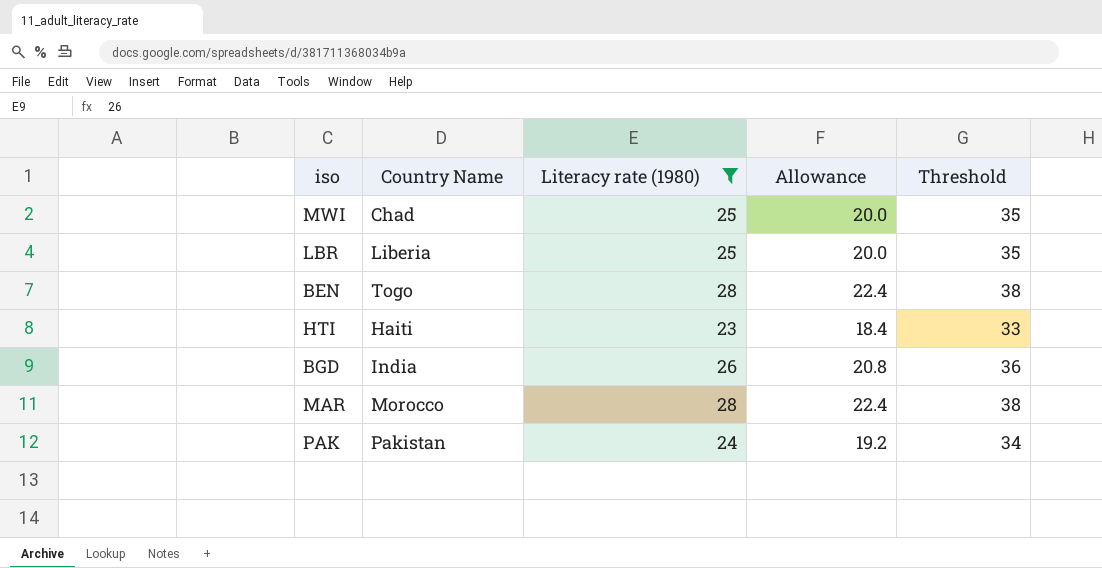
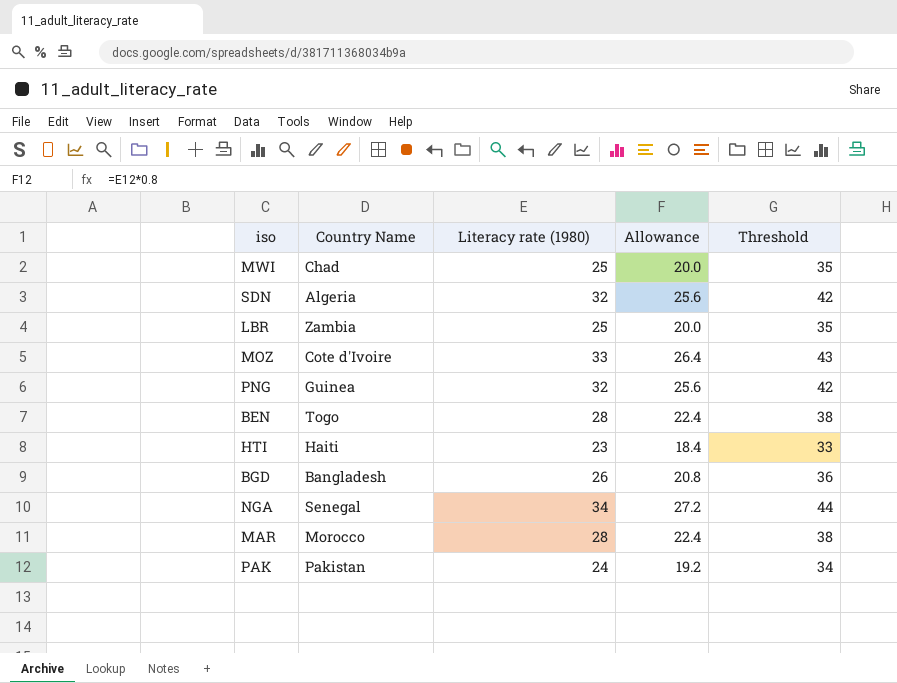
filter: Literacy rate (1980) <= 28 -> none
LBR | Country Name: Liberia -> Zambia
BGD | Country Name: India -> Bangladesh

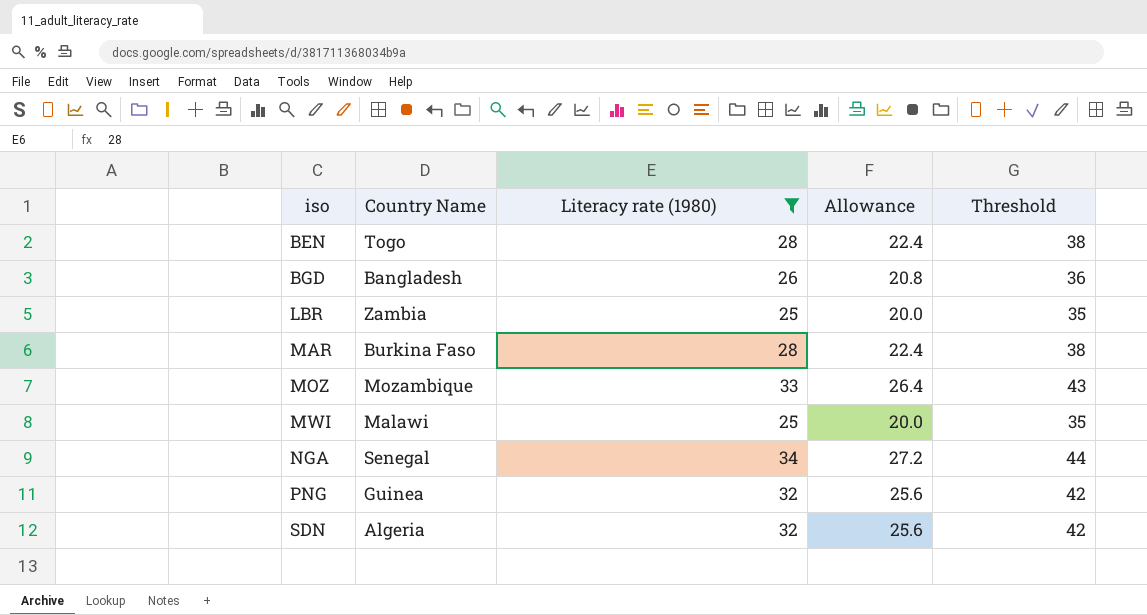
filter: none -> Literacy rate (1980) >= 25
row order: none -> iso ascending
MAR | Country Name: Morocco -> Burkina Faso
MOZ | Country Name: Cote d'Ivoire -> Mozambique
MWI | Country Name: Chad -> Malawi

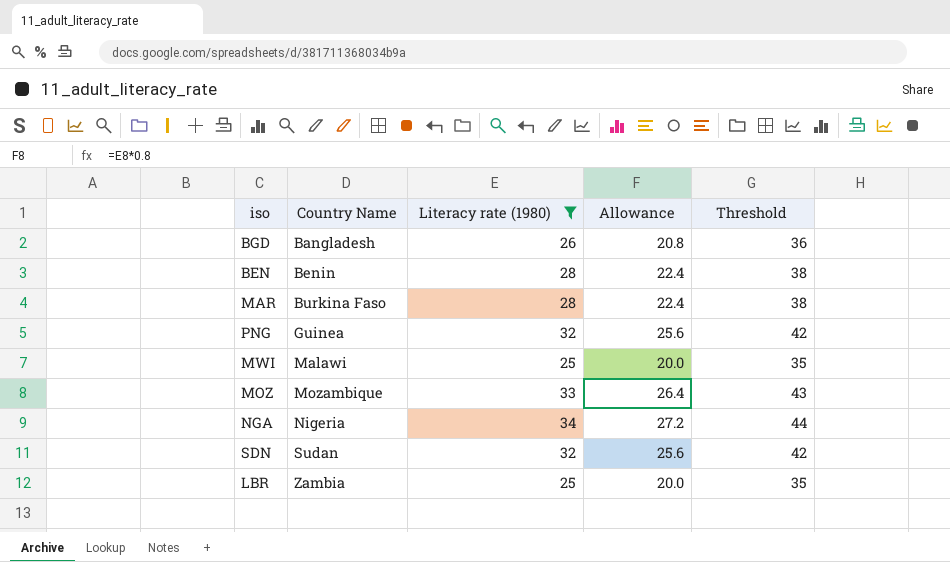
row order: iso ascending -> Country Name ascending
BEN | Country Name: Togo -> Benin
NGA | Country Name: Senegal -> Nigeria
SDN | Country Name: Algeria -> Sudan

